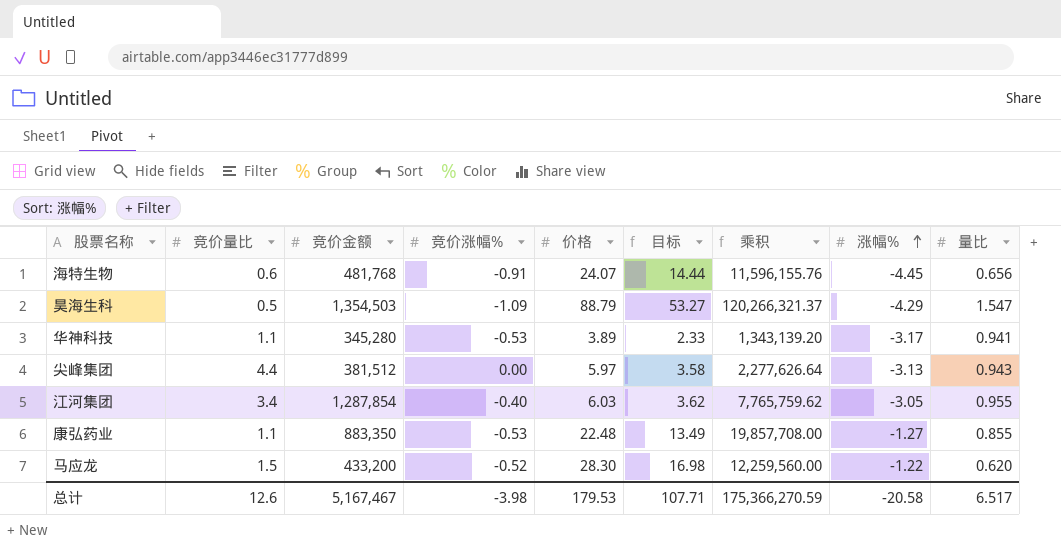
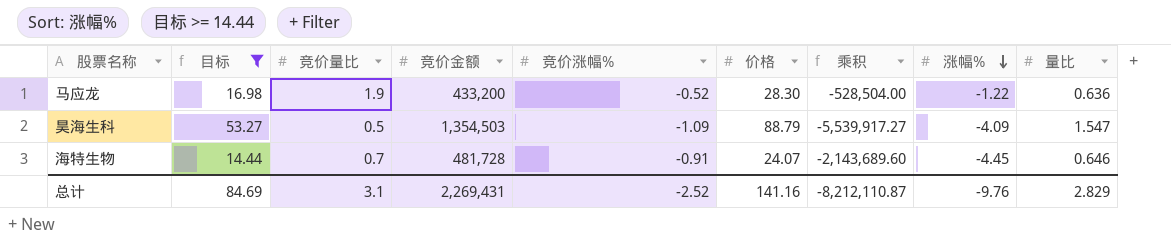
filter: none -> 目标 >= 14.44
row order: 涨幅% ascending -> 涨幅% descending
column 目标 | position: 6 -> 2
column 乘积 | formula: [竞价金额] * [价格] -> [竞价金额] * [涨幅%]
马应龙 | 竞价量比: 1.5 -> 1.9
马应龙 | 量比: 0.620 -> 0.636
昊海生科 | 涨幅%: -4.29 -> -4.09
海特生物 | 竞价量比: 0.6 -> 0.7
海特生物 | 竞价金额: 481,768 -> 481,728
海特生物 | 量比: 0.656 -> 0.646
总计 | 目标: 107.71 -> 84.69
总计 | 竞价量比: 12.6 -> 3.1
总计 | 竞价金额: 5,167,467 -> 2,269,431
总计 | 竞价涨幅%: -3.98 -> -2.52
总计 | 价格: 179.53 -> 141.16
总计 | 乘积: 175,366,270.59 -> -8,212,110.87
总计 | 涨幅%: -20.58 -> -9.76
总计 | 量比: 6.517 -> 2.829

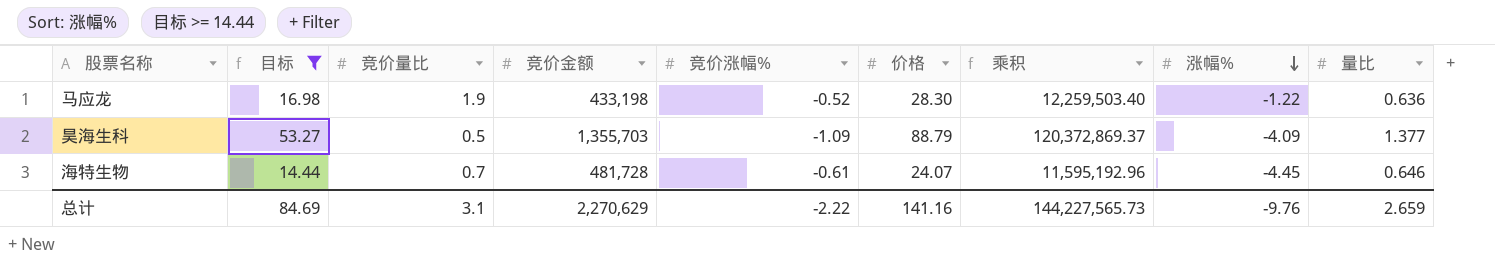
column 乘积 | formula: [竞价金额] * [涨幅%] -> [竞价金额] * [价格]
马应龙 | 竞价金额: 433,200 -> 433,198
昊海生科 | 竞价金额: 1,354,503 -> 1,355,703
昊海生科 | 量比: 1.547 -> 1.377
海特生物 | 竞价涨幅%: -0.91 -> -0.61
总计 | 竞价金额: 2,269,431 -> 2,270,629
总计 | 竞价涨幅%: -2.52 -> -2.22
总计 | 乘积: -8,212,110.87 -> 144,227,565.73
总计 | 量比: 2.829 -> 2.659

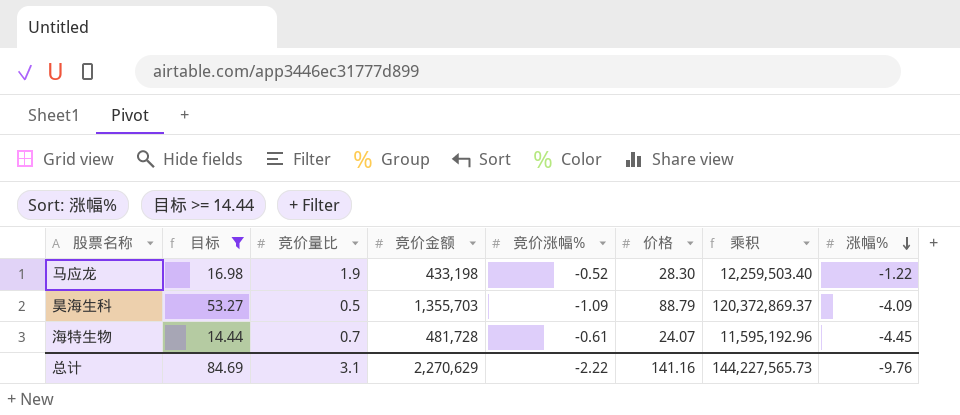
column 量比 | position: 9 -> none

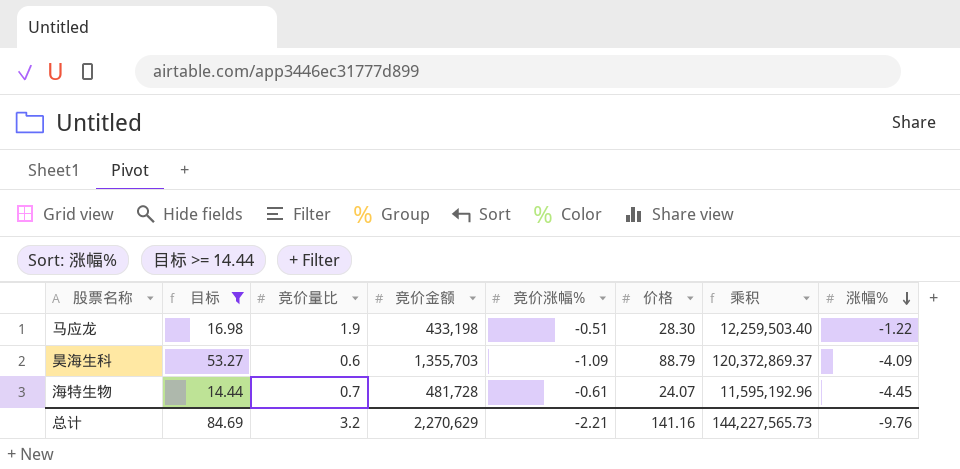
马应龙 | 竞价涨幅%: -0.52 -> -0.51
昊海生科 | 竞价量比: 0.5 -> 0.6
总计 | 竞价量比: 3.1 -> 3.2
总计 | 竞价涨幅%: -2.22 -> -2.21

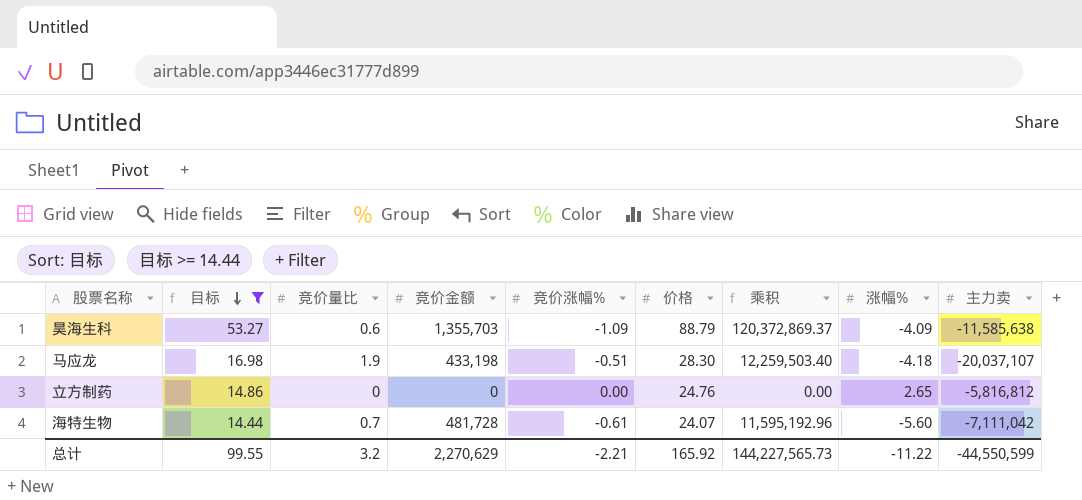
row order: 涨幅% descending -> 目标 descending
column 主力卖 | position: none -> 9
马应龙 | 涨幅%: -1.22 -> -4.18
row 立方制药: none -> 14.86 | 0 | 0 | 0.00 | 24.76 | 0.00 | 2.65 | -5,816,812
海特生物 | 涨幅%: -4.45 -> -5.60
总计 | 目标: 84.69 -> 99.55
总计 | 价格: 141.16 -> 165.92
总计 | 涨幅%: -9.76 -> -11.22

